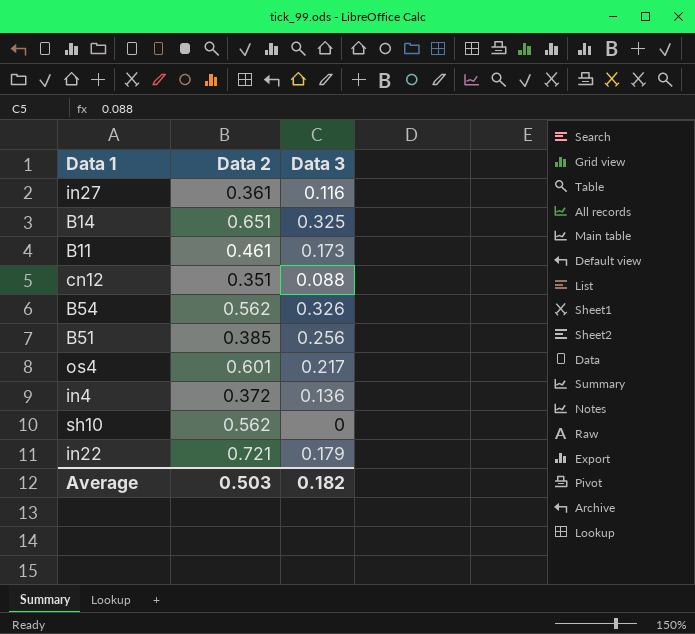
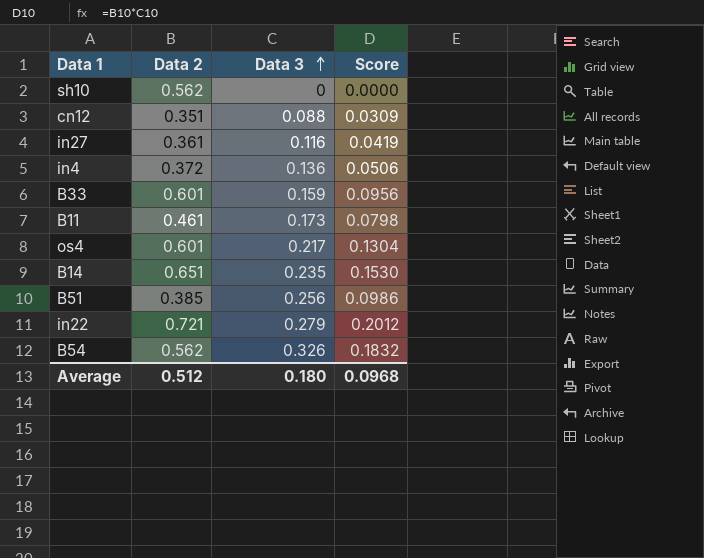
row order: none -> Data 3 ascending
column Score | formula: none -> [Data 2] * [Data 3]
row B33: none -> 0.601 | 0.159 | 0.0956
B14 | Data 3: 0.325 -> 0.235
in22 | Data 3: 0.179 -> 0.279
Average | Data 2: 0.503 -> 0.512
Average | Data 3: 0.182 -> 0.180

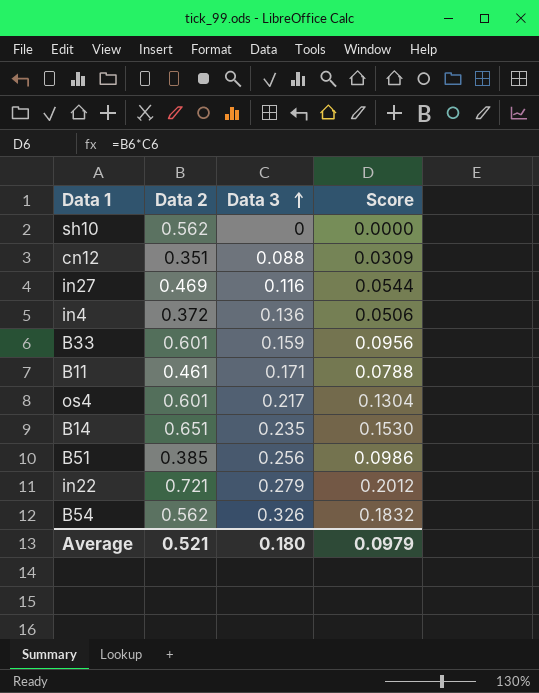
in27 | Data 2: 0.361 -> 0.469
in27 | Score: 0.0419 -> 0.0544
B11 | Data 3: 0.173 -> 0.171
B11 | Score: 0.0798 -> 0.0788
Average | Data 2: 0.512 -> 0.521
Average | Score: 0.0968 -> 0.0979

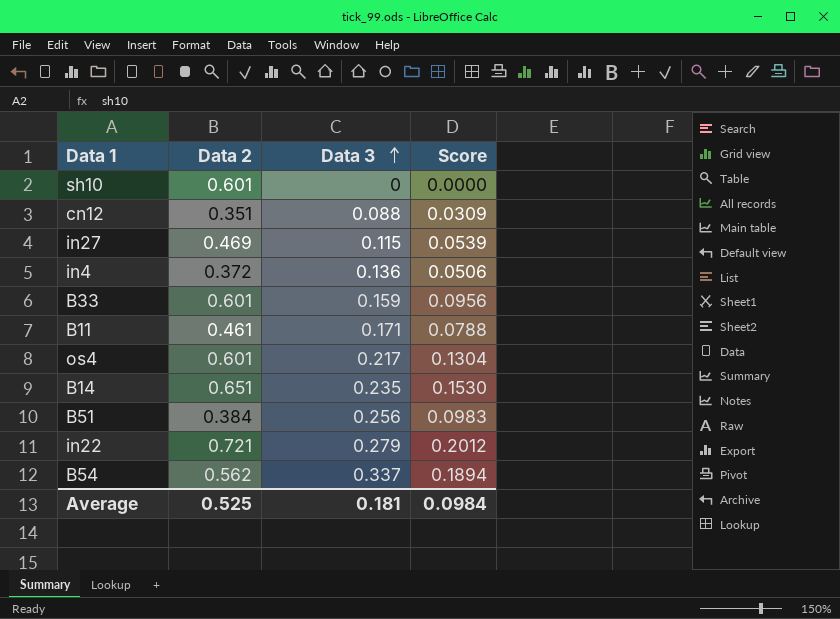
sh10 | Data 2: 0.562 -> 0.601
in27 | Data 3: 0.116 -> 0.115
in27 | Score: 0.0544 -> 0.0539
B51 | Data 2: 0.385 -> 0.384
B51 | Score: 0.0986 -> 0.0983
B54 | Data 3: 0.326 -> 0.337
B54 | Score: 0.1832 -> 0.1894
Average | Data 2: 0.521 -> 0.525
Average | Data 3: 0.180 -> 0.181
Average | Score: 0.0979 -> 0.0984

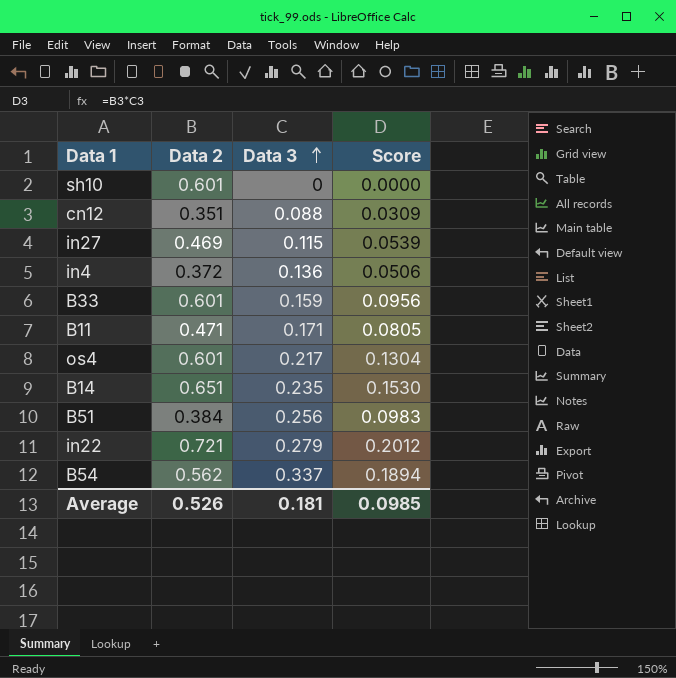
B11 | Data 2: 0.461 -> 0.471
B11 | Score: 0.0788 -> 0.0805
Average | Data 2: 0.525 -> 0.526
Average | Score: 0.0984 -> 0.0985

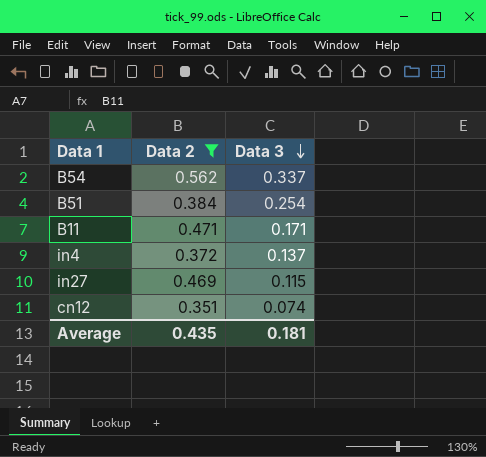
filter: none -> Data 2 <= 0.562
row order: Data 3 ascending -> Data 3 descending
column Score | formula: [Data 2] * [Data 3] -> none
B51 | Data 3: 0.256 -> 0.254
in4 | Data 3: 0.136 -> 0.137
cn12 | Data 3: 0.088 -> 0.074
Average | Data 2: 0.526 -> 0.435

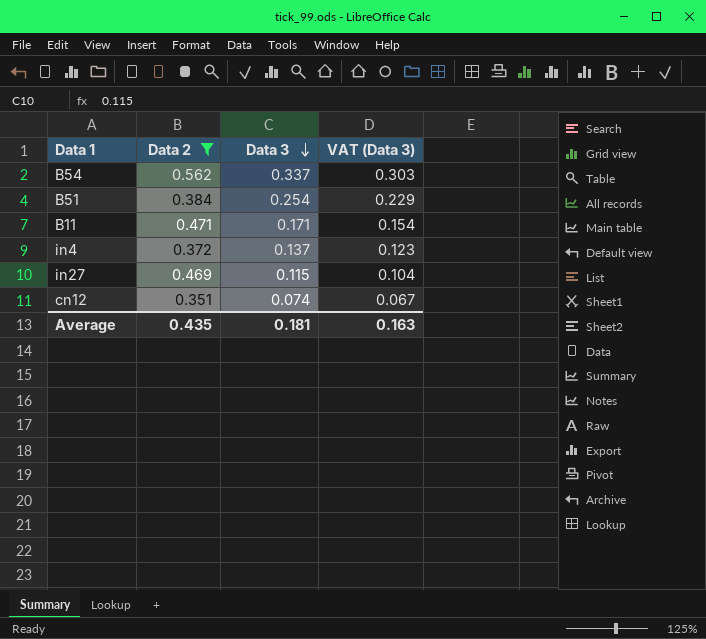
column VAT (Data 3) | formula: none -> [Data 3] * 0.9

